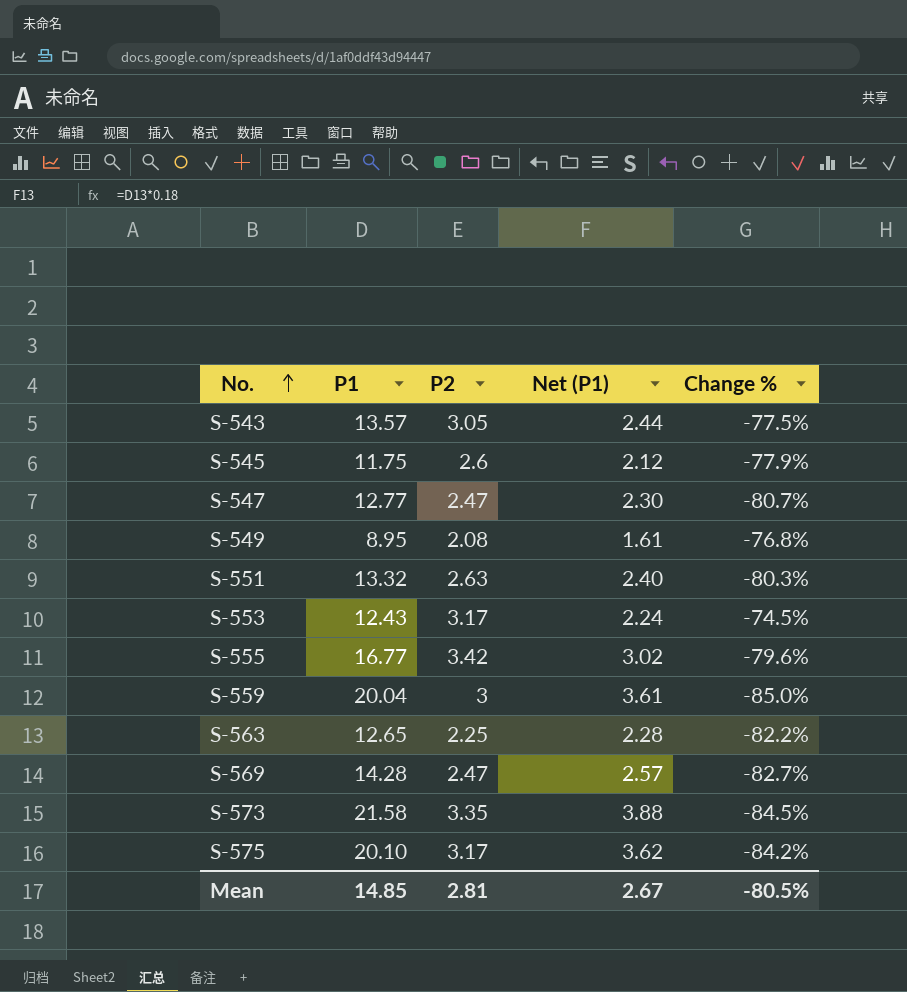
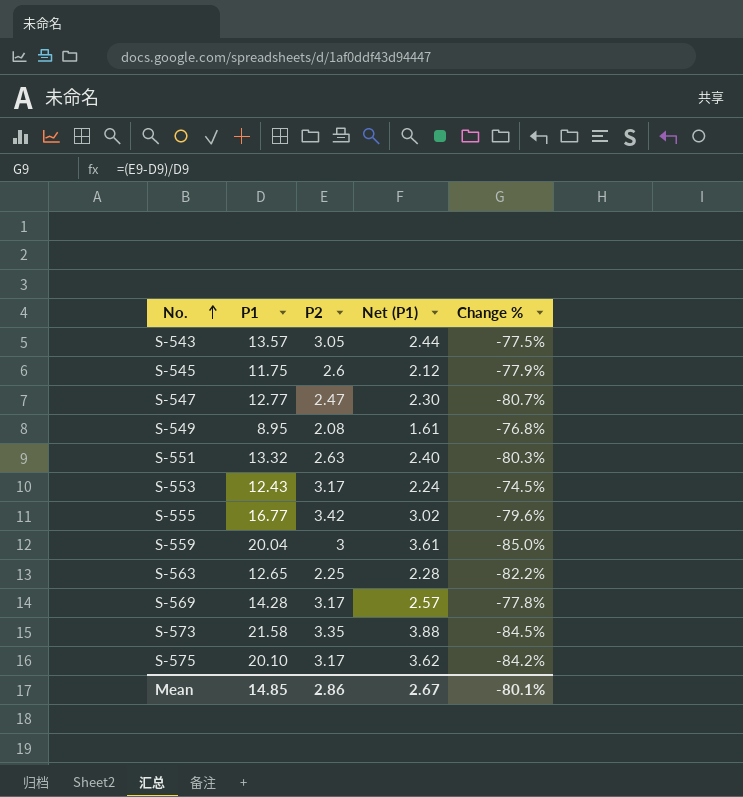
S-569 | P2: 2.47 -> 3.17
S-569 | Change %: -82.7% -> -77.8%
Mean | P2: 2.81 -> 2.86
Mean | Change %: -80.5% -> -80.1%

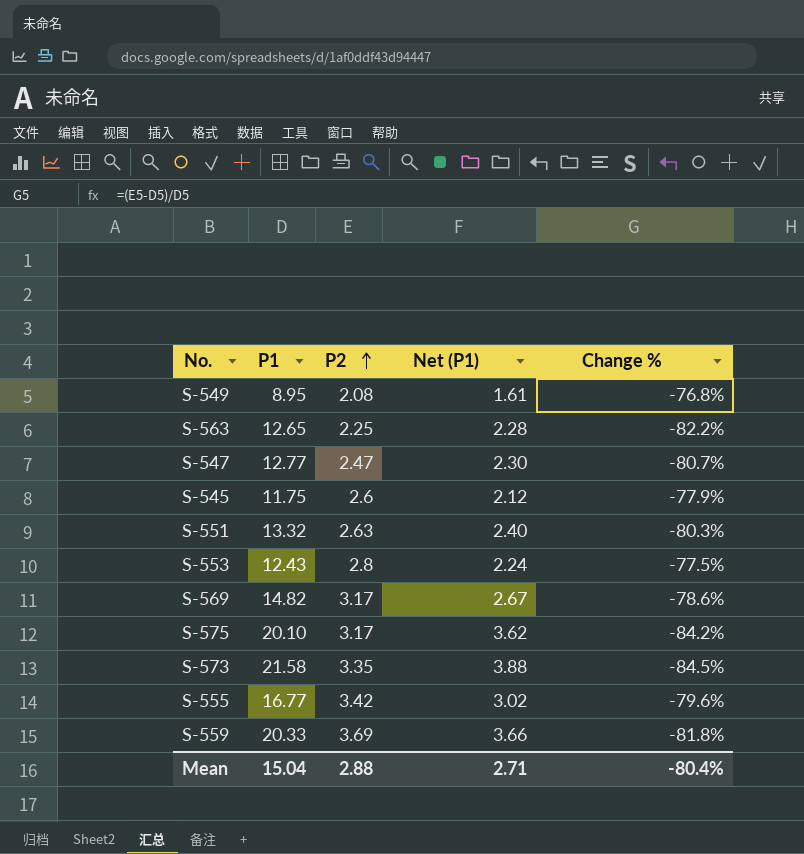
row order: No. ascending -> P2 ascending
row S-543: 13.57 | 3.05 | 2.44 | -77.5% -> none
S-553 | P2: 3.17 -> 2.8
S-553 | Change %: -74.5% -> -77.5%
S-569 | P1: 14.28 -> 14.82
S-569 | Net (P1): 2.57 -> 2.67
S-569 | Change %: -77.8% -> -78.6%
S-559 | P1: 20.04 -> 20.33
S-559 | P2: 3 -> 3.69
S-559 | Net (P1): 3.61 -> 3.66
S-559 | Change %: -85.0% -> -81.8%
Mean | P1: 14.85 -> 15.04
Mean | P2: 2.86 -> 2.88
Mean | Net (P1): 2.67 -> 2.71
Mean | Change %: -80.1% -> -80.4%

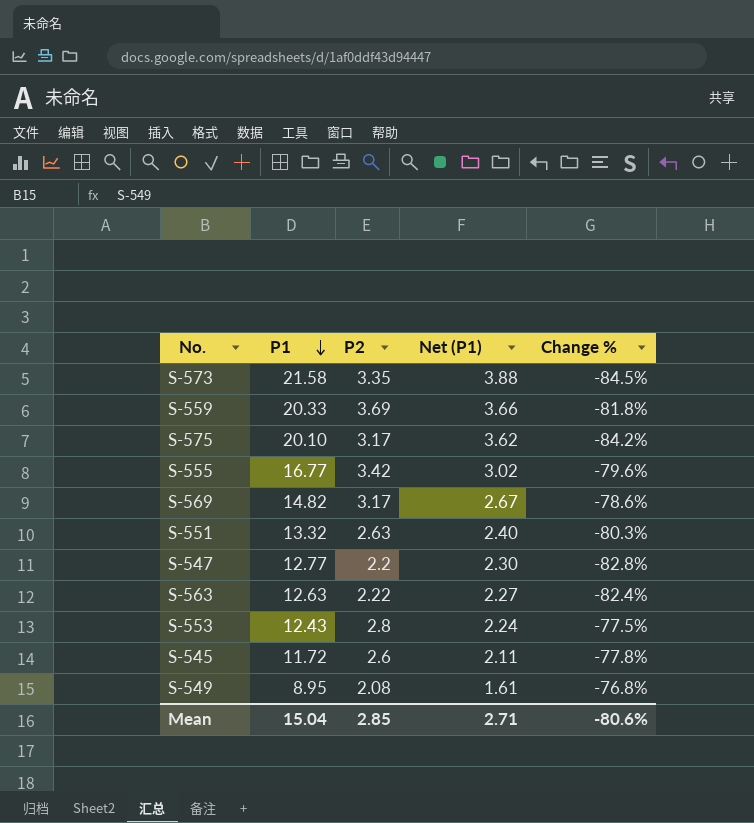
row order: P2 ascending -> P1 descending
S-547 | P2: 2.47 -> 2.2
S-547 | Change %: -80.7% -> -82.8%
S-563 | P1: 12.65 -> 12.63
S-563 | P2: 2.25 -> 2.22
S-563 | Net (P1): 2.28 -> 2.27
S-563 | Change %: -82.2% -> -82.4%
S-545 | P1: 11.75 -> 11.72
S-545 | Net (P1): 2.12 -> 2.11
S-545 | Change %: -77.9% -> -77.8%
Mean | P2: 2.88 -> 2.85
Mean | Change %: -80.4% -> -80.6%

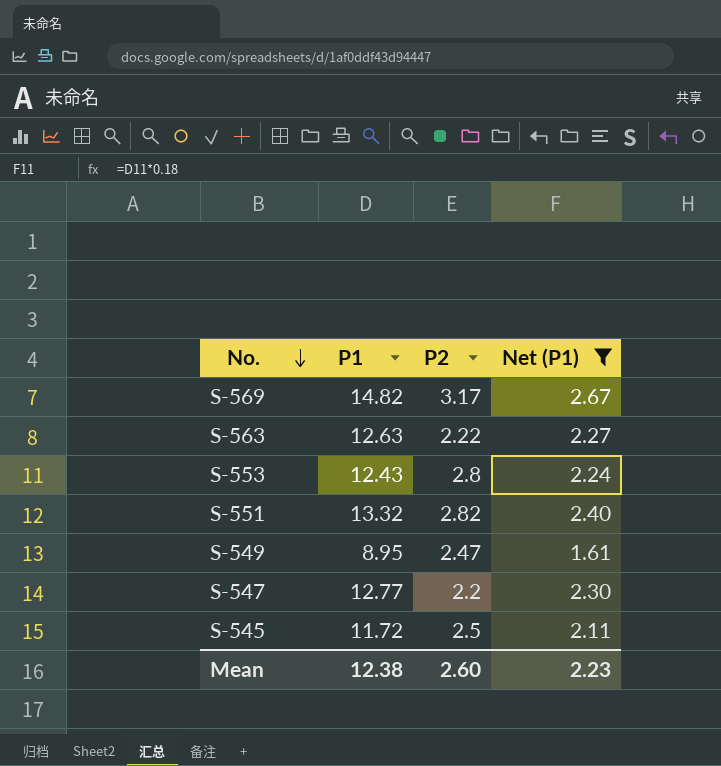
filter: none -> Net (P1) <= 2.67
row order: P1 descending -> No. descending
column Change % | formula: ([P2] - [P1]) / [P1] -> none
S-551 | P2: 2.63 -> 2.82
S-549 | P2: 2.08 -> 2.47
S-545 | P2: 2.6 -> 2.5
Mean | P1: 15.04 -> 12.38
Mean | P2: 2.85 -> 2.60
Mean | Net (P1): 2.71 -> 2.23

